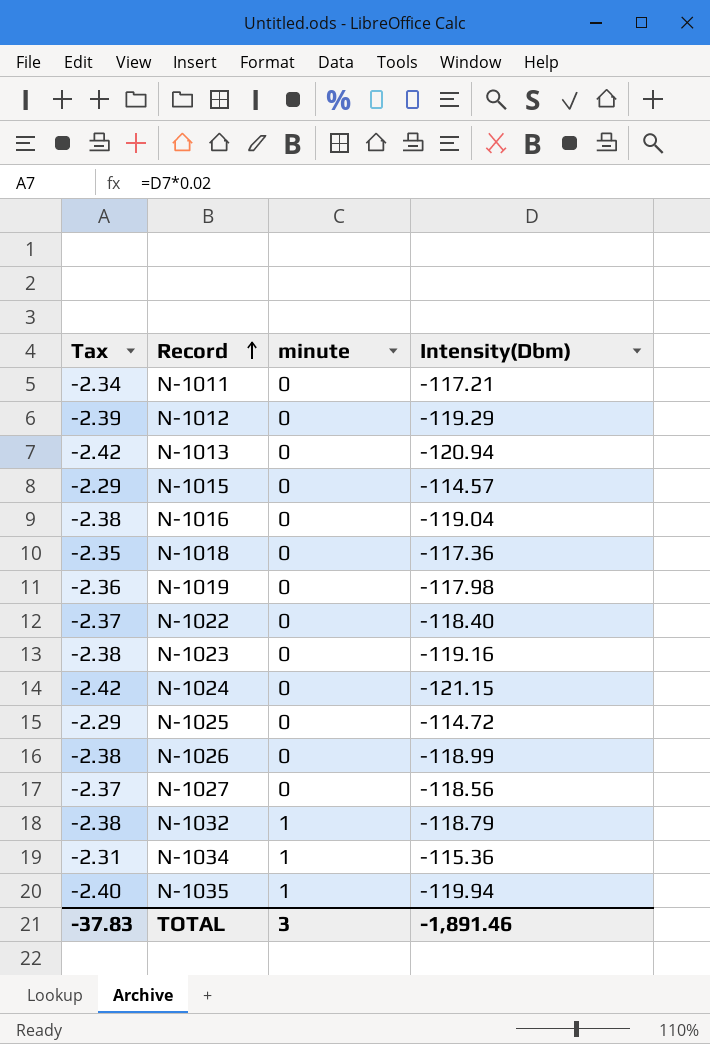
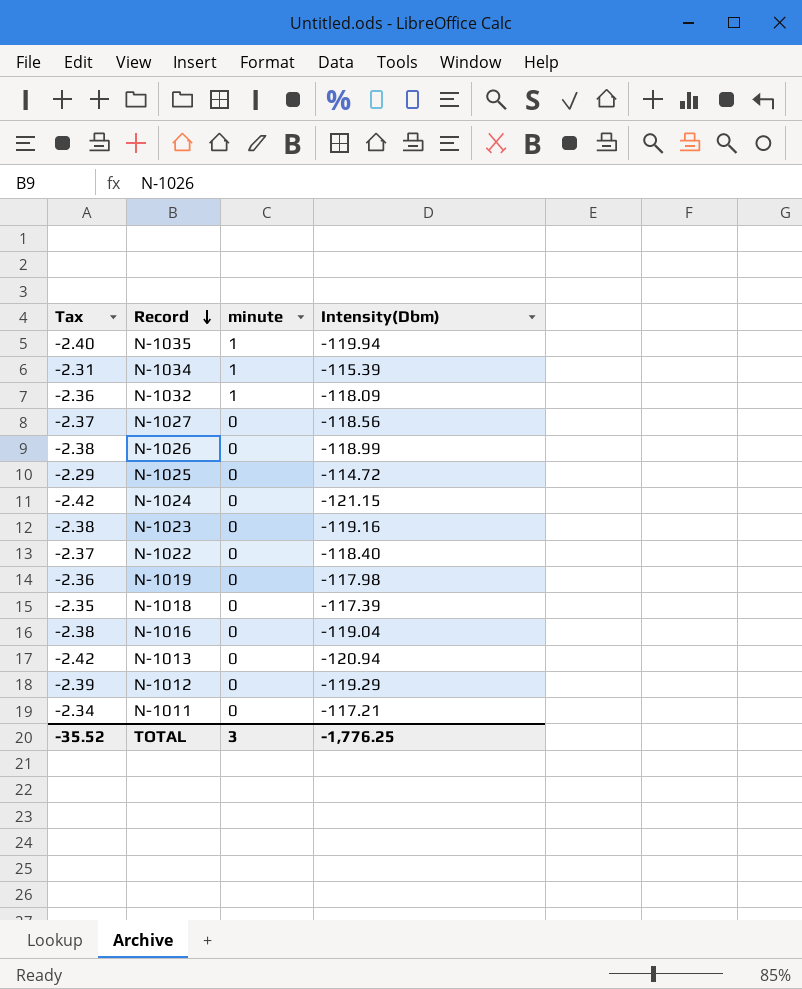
row order: Record ascending -> Record descending
row N-1015: -2.29 | 0 | -114.57 -> none
N-1034 | Intensity(Dbm): -115.36 -> -115.39
N-1032 | Tax: -2.38 -> -2.36
N-1032 | Intensity(Dbm): -118.79 -> -118.09
N-1018 | Intensity(Dbm): -117.36 -> -117.39
TOTAL | Tax: -37.83 -> -35.52
TOTAL | Intensity(Dbm): -1,891.46 -> -1,776.25

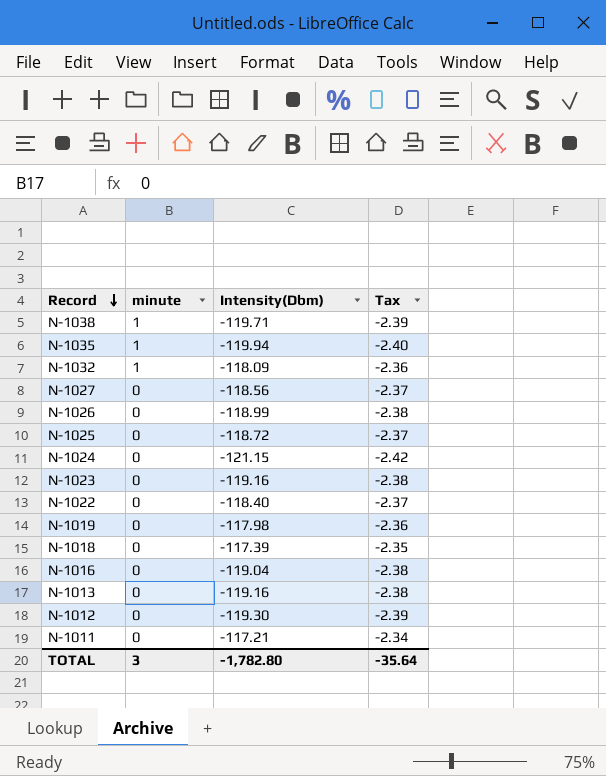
column Tax | position: 1 -> 4
row N-1034: -2.31 | 1 | -115.39 -> none
row N-1038: none -> 1 | -119.71 | -2.39
N-1025 | Intensity(Dbm): -114.72 -> -118.72
N-1025 | Tax: -2.29 -> -2.37
N-1013 | Intensity(Dbm): -120.94 -> -119.16
N-1013 | Tax: -2.42 -> -2.38
N-1012 | Intensity(Dbm): -119.29 -> -119.30
TOTAL | Intensity(Dbm): -1,776.25 -> -1,782.80
TOTAL | Tax: -35.52 -> -35.64

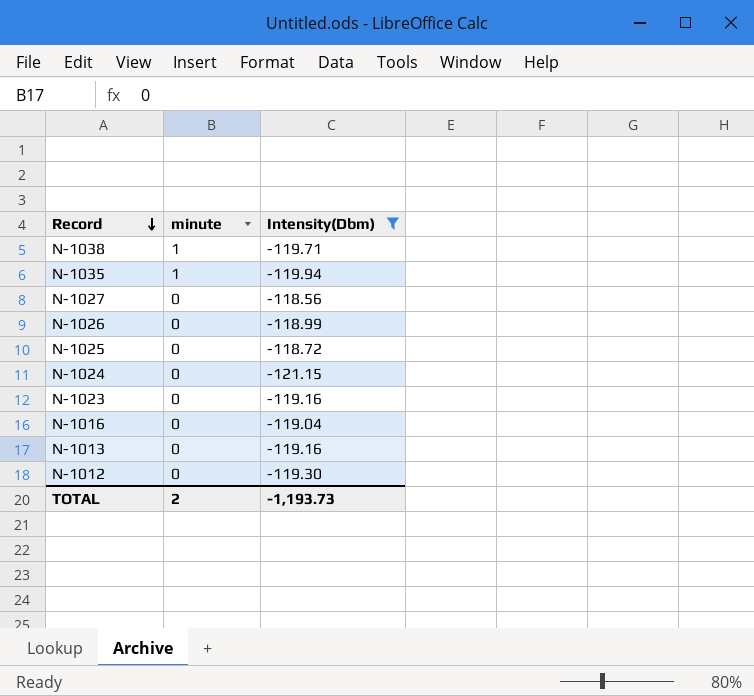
filter: none -> Intensity(Dbm) <= -118.56
column Tax | formula: [Intensity(Dbm)] * 0.02 -> none
TOTAL | minute: 3 -> 2
TOTAL | Intensity(Dbm): -1,782.80 -> -1,193.73

